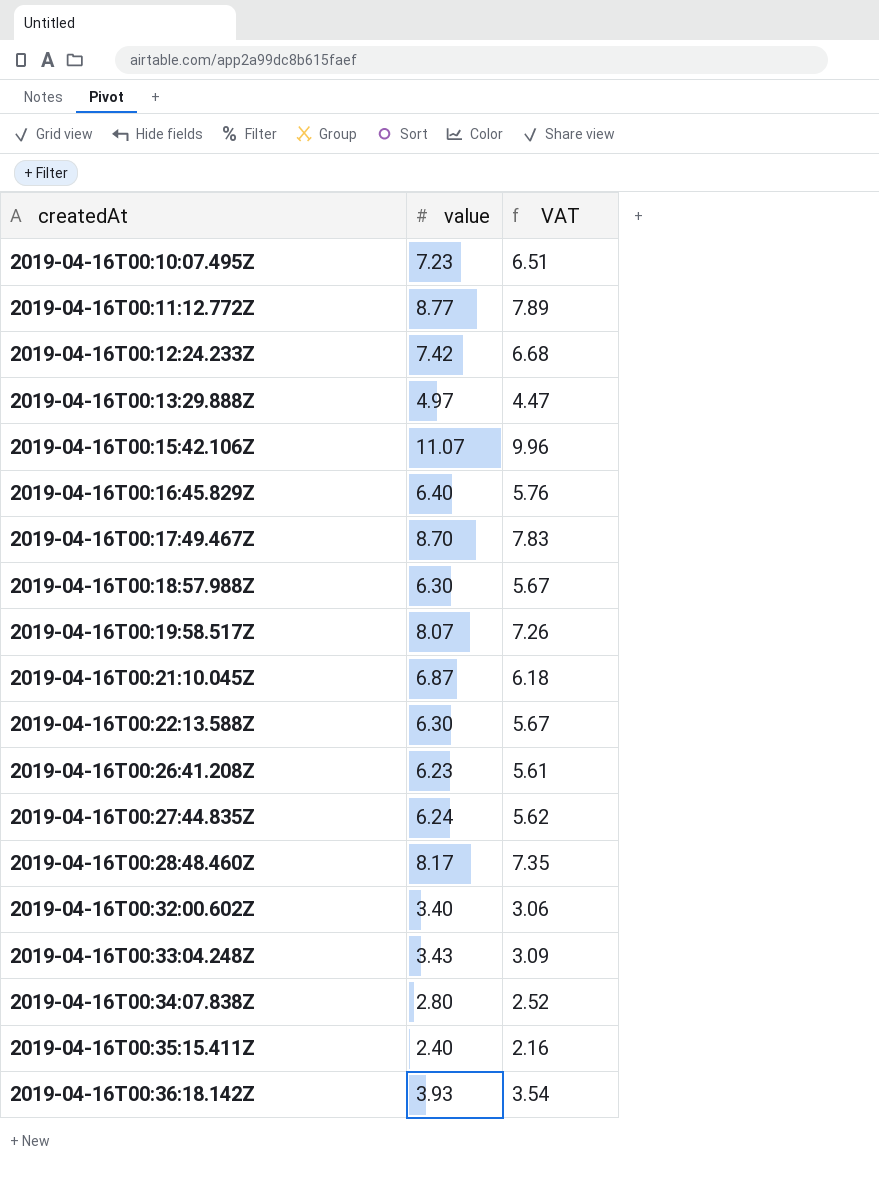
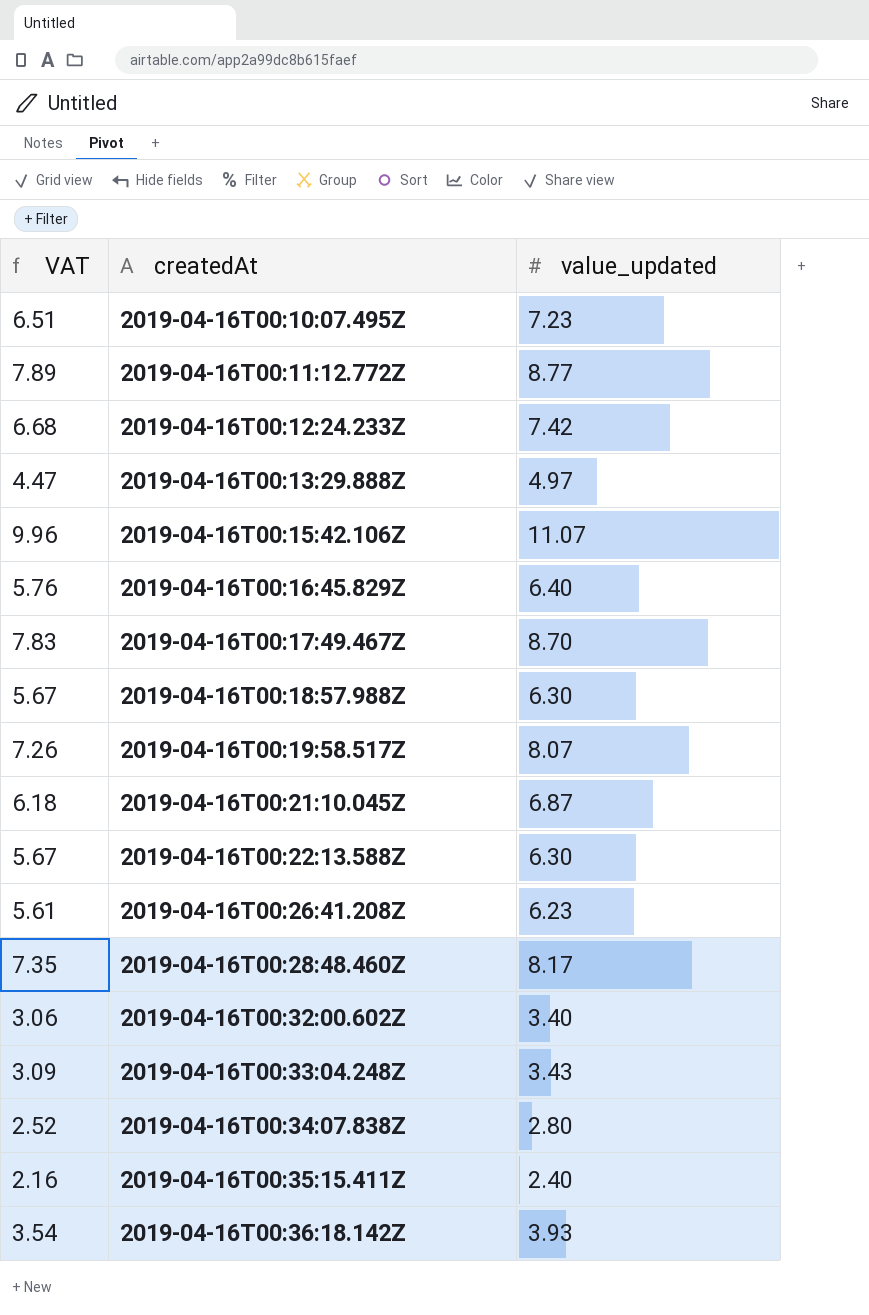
column VAT | position: 3 -> 1
column name: value -> value_updated
row 2019-04-16T00:27:44.835Z: 6.24 | 5.62 -> none

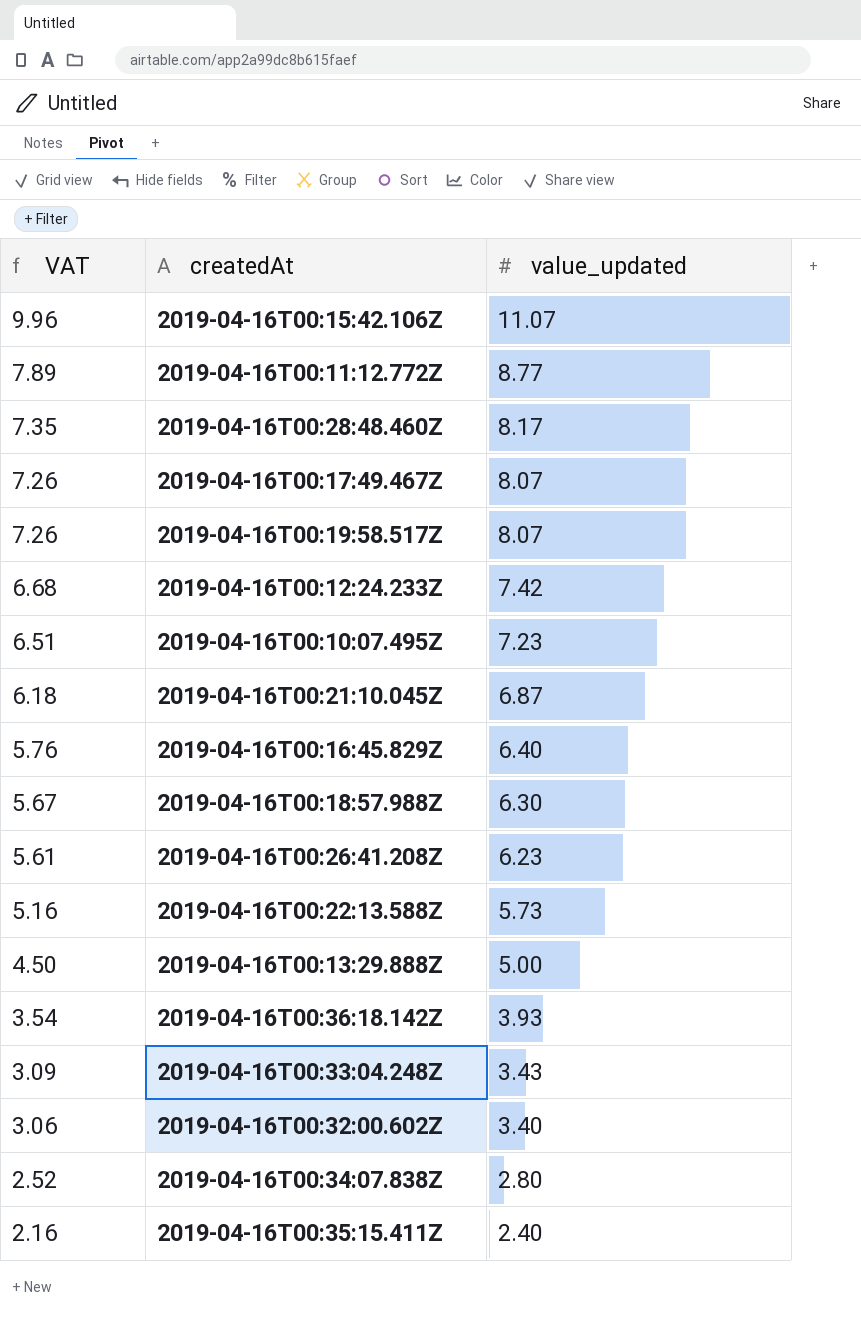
row order: createdAt ascending -> VAT descending
2019-04-16T00:17:49.467Z | VAT: 7.83 -> 7.26
2019-04-16T00:17:49.467Z | value_updated: 8.70 -> 8.07
2019-04-16T00:22:13.588Z | VAT: 5.67 -> 5.16
2019-04-16T00:22:13.588Z | value_updated: 6.30 -> 5.73
2019-04-16T00:13:29.888Z | VAT: 4.47 -> 4.50
2019-04-16T00:13:29.888Z | value_updated: 4.97 -> 5.00

